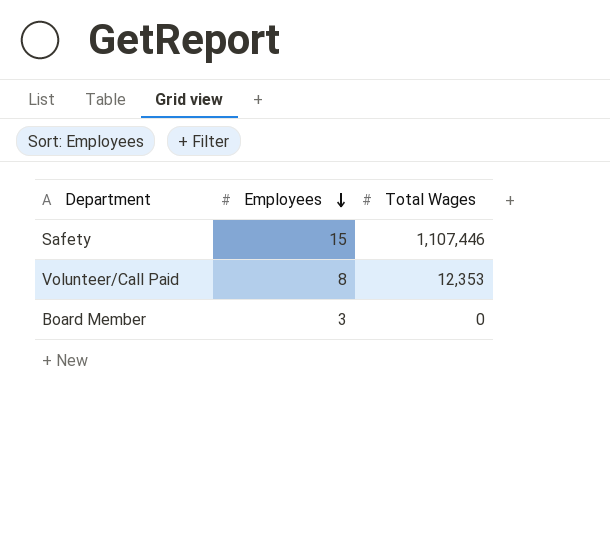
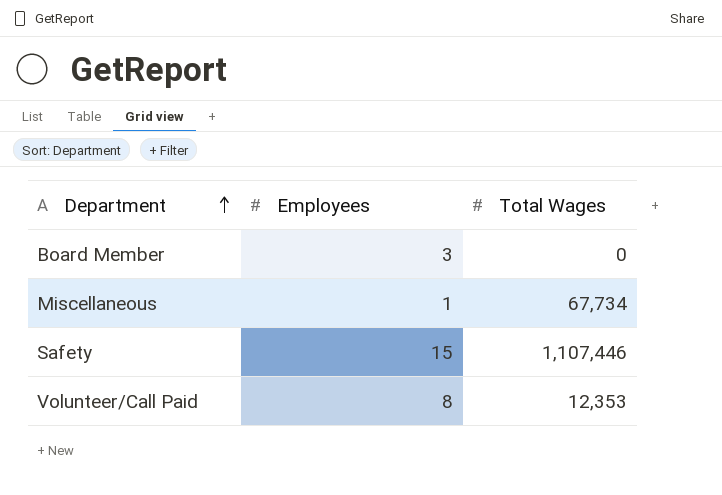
row order: Employees descending -> Department ascending
row Miscellaneous: none -> 1 | 67,734

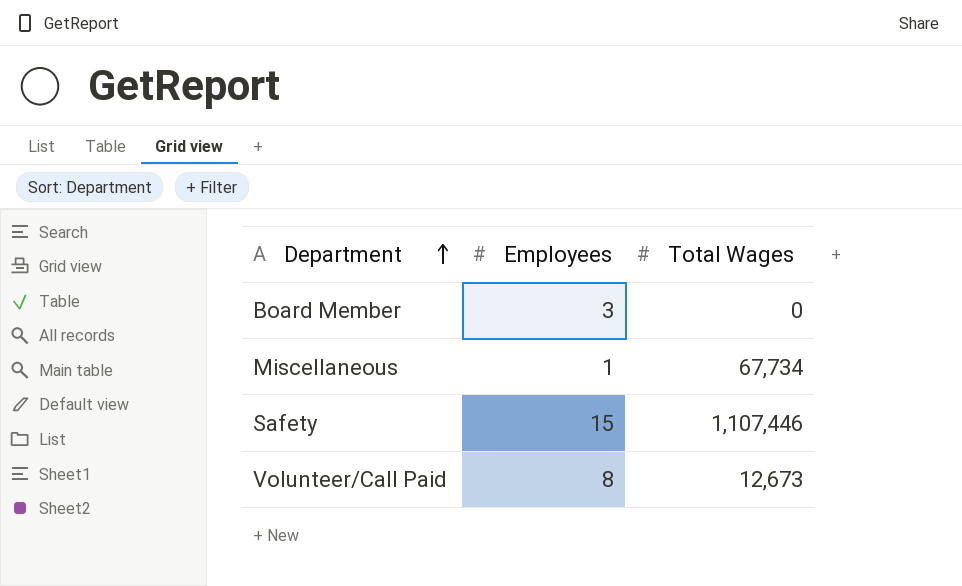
Volunteer/Call Paid | Total Wages: 12,353 -> 12,673

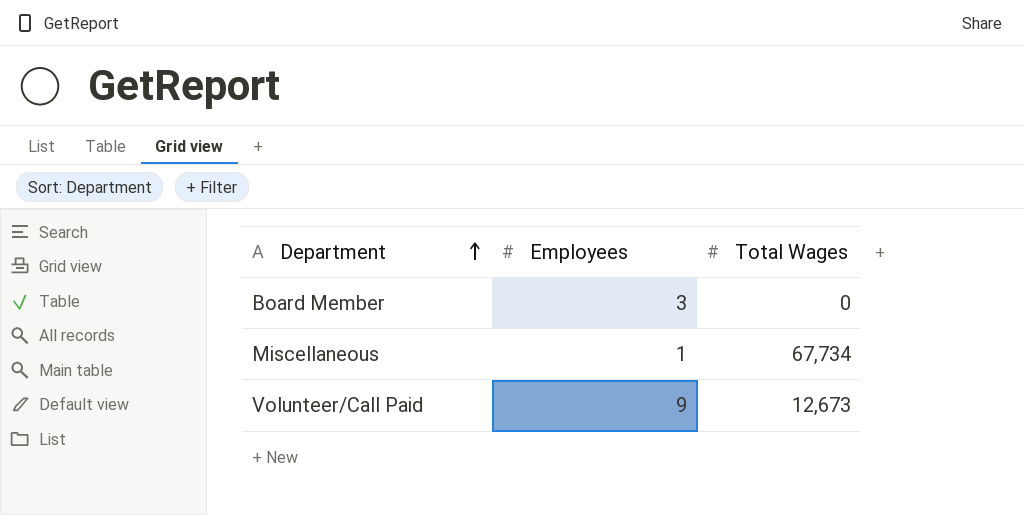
row Safety: 15 | 1,107,446 -> none
Volunteer/Call Paid | Employees: 8 -> 9

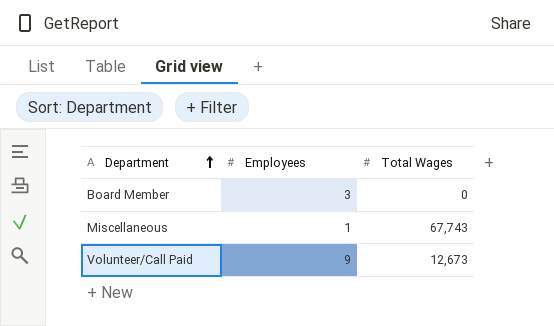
Miscellaneous | Total Wages: 67,734 -> 67,743

